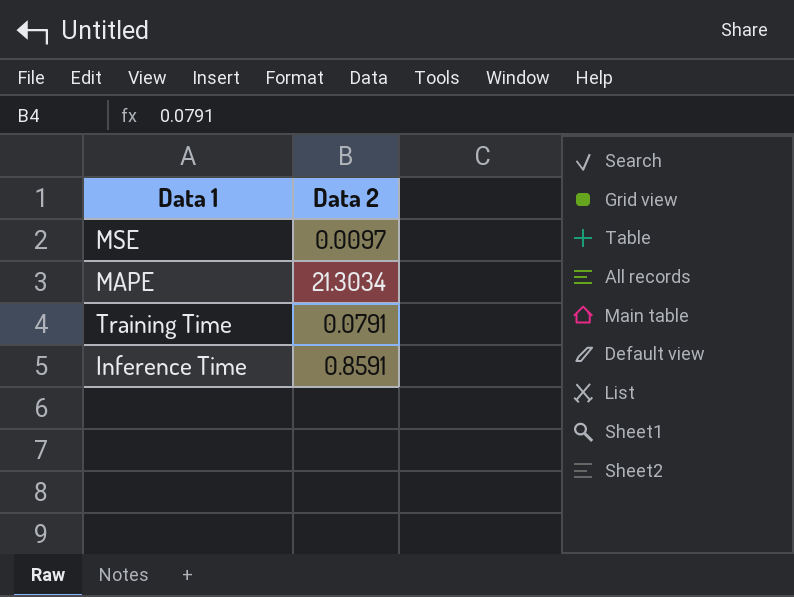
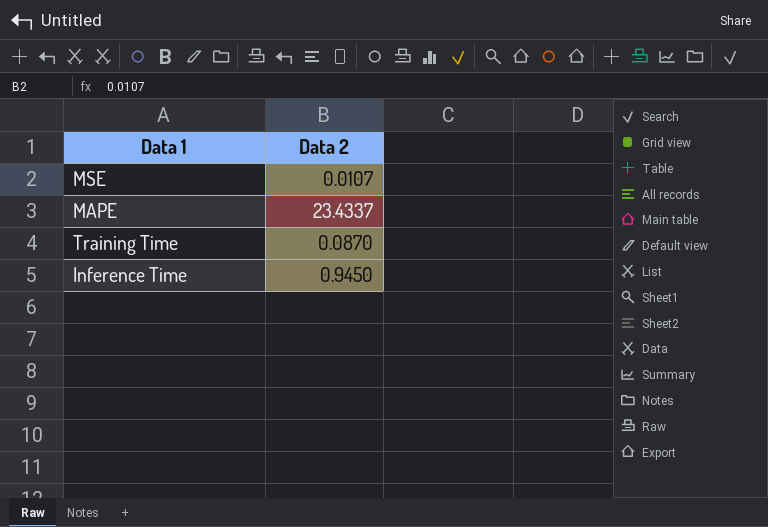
MSE | Data 2: 0.0097 -> 0.0107
MAPE | Data 2: 21.3034 -> 23.4337
Training Time | Data 2: 0.0791 -> 0.0870
Inference Time | Data 2: 0.8591 -> 0.9450

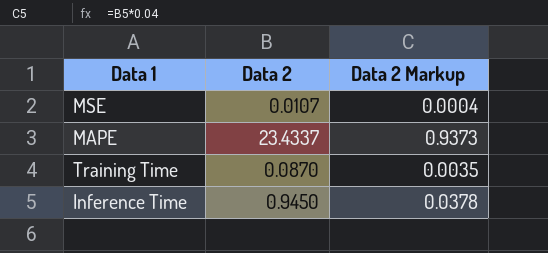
column Data 2 Markup | formula: none -> [Data 2] * 0.04

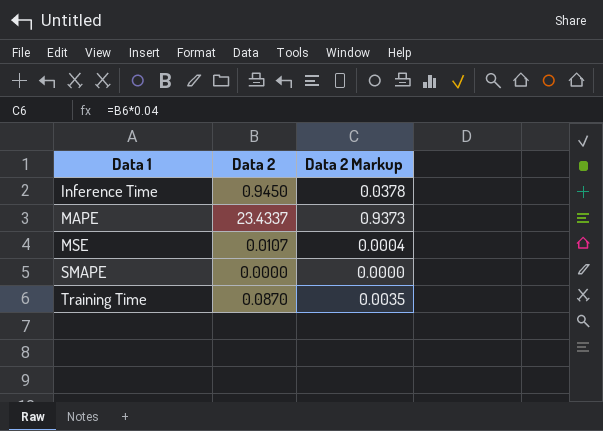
row order: none -> Data 1 ascending
row SMAPE: none -> 0.0000 | 0.0000

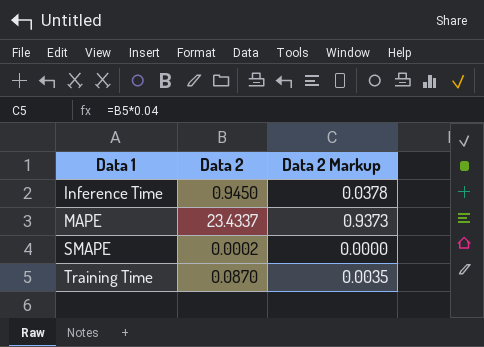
row MSE: 0.0107 | 0.0004 -> none
SMAPE | Data 2: 0.0000 -> 0.0002

